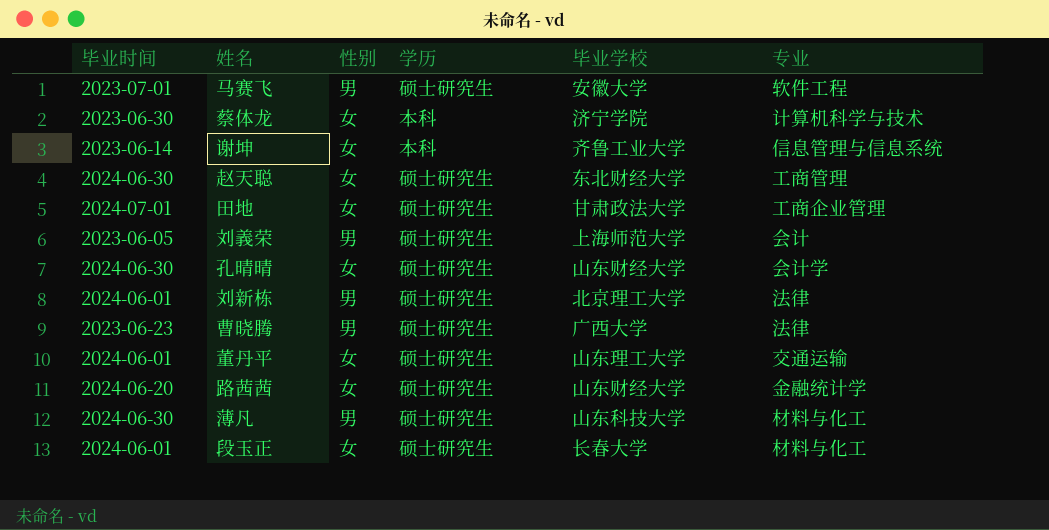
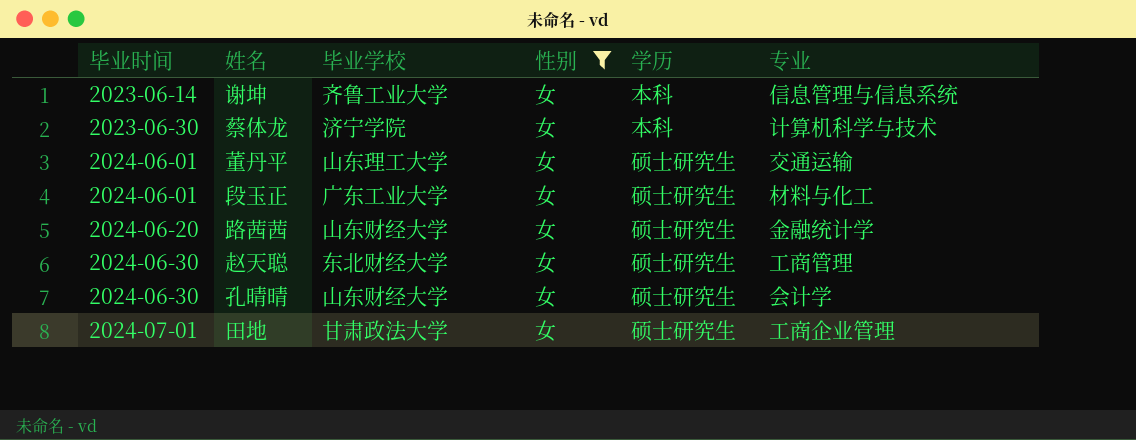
filter: none -> 性别 = 女
row order: none -> 毕业时间 ascending
column 毕业学校 | position: 5 -> 3
段玉正 | 毕业学校: 长春大学 -> 广东工业大学

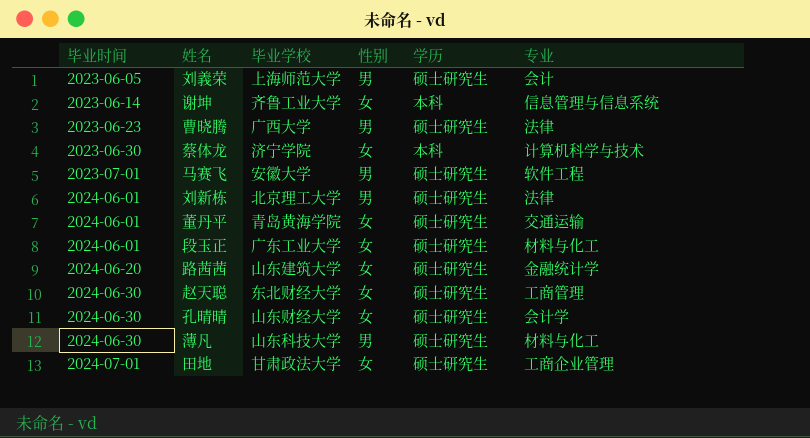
filter: 性别 = 女 -> none
董丹平 | 毕业学校: 山东理工大学 -> 青岛黄海学院
路茜茜 | 毕业学校: 山东财经大学 -> 山东建筑大学

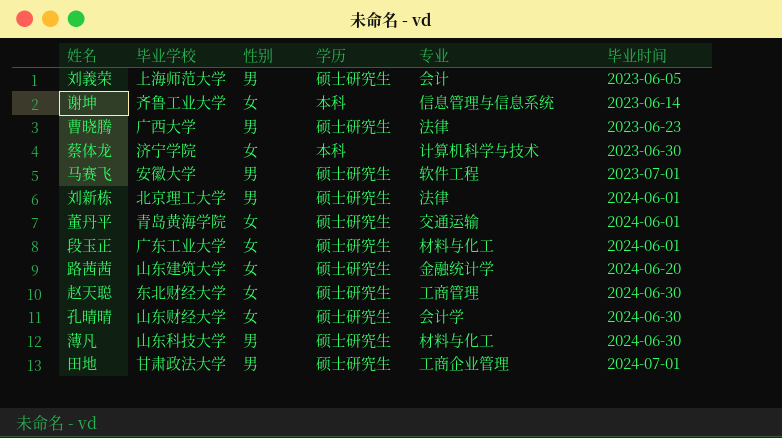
column 毕业时间 | position: 1 -> 6
田地 | 性别: 女 -> 男

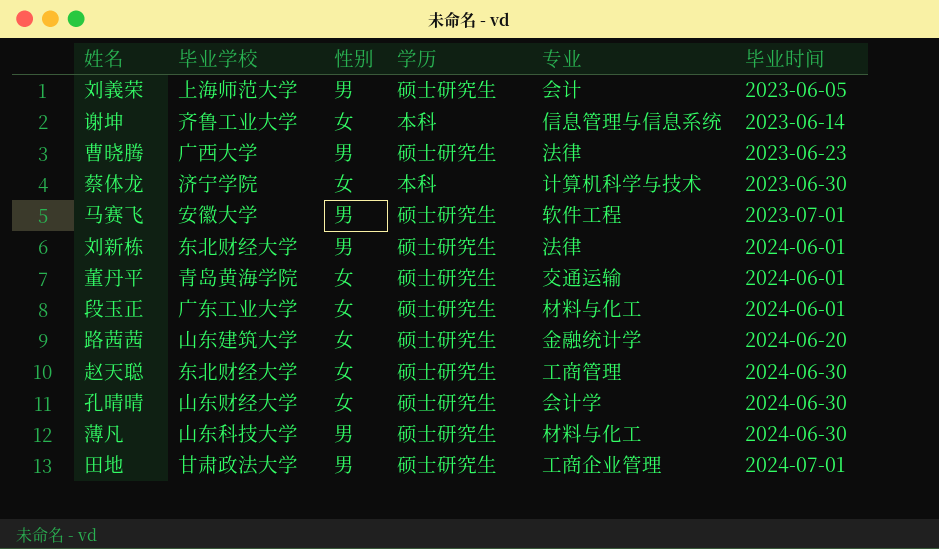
刘新栋 | 毕业学校: 北京理工大学 -> 东北财经大学

